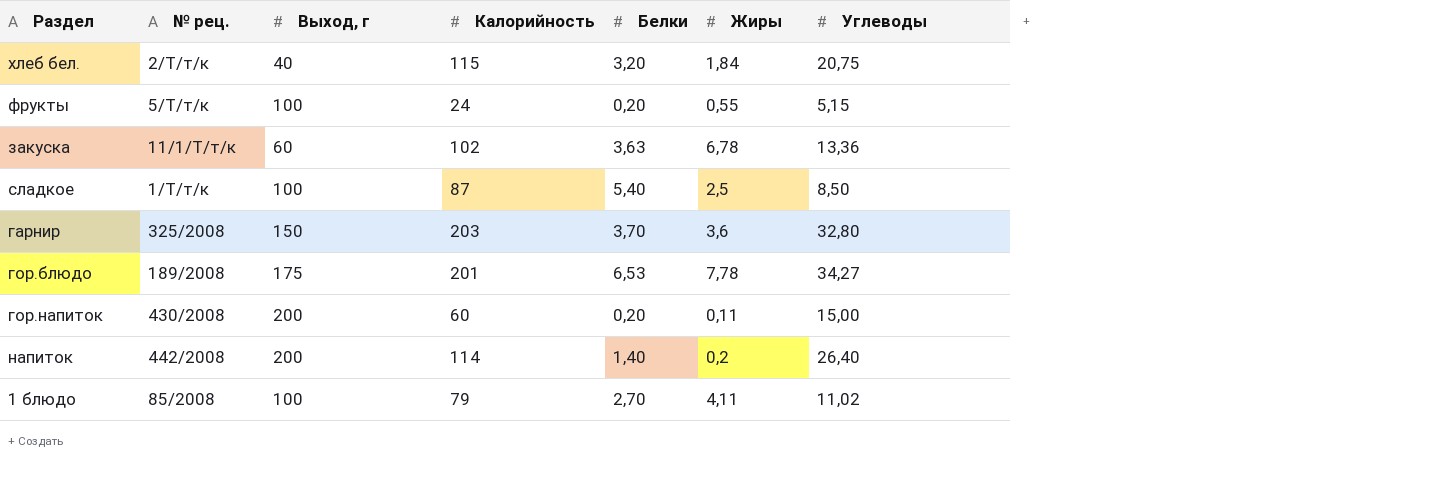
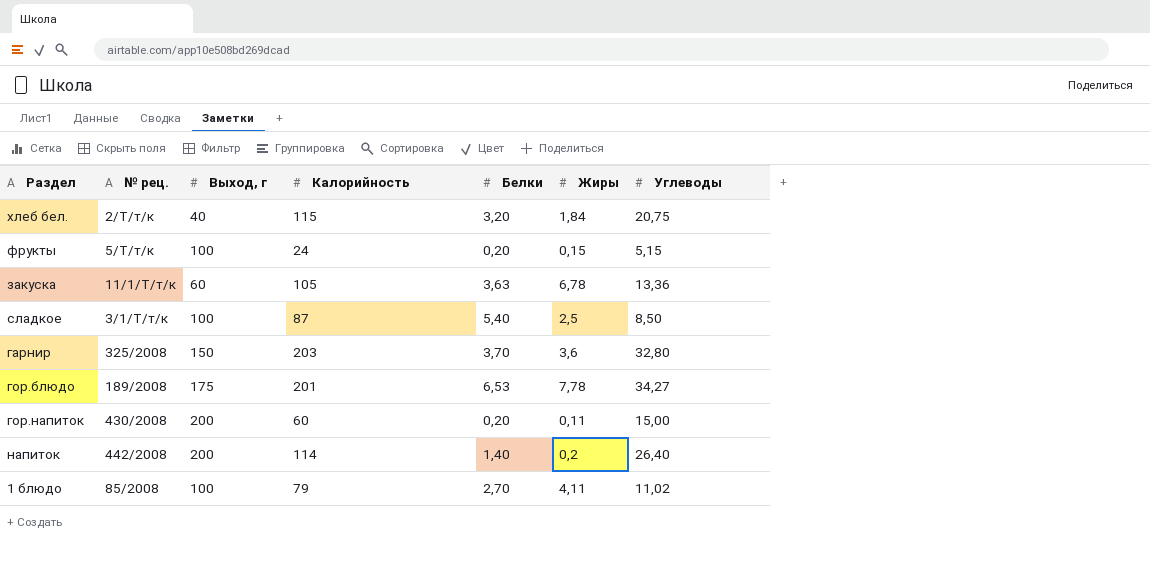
фрукты | Жиры: 0,55 -> 0,15
закуска | Калорийность: 102 -> 105
сладкое | № рец.: 1/Т/т/к -> 3/1/Т/т/к

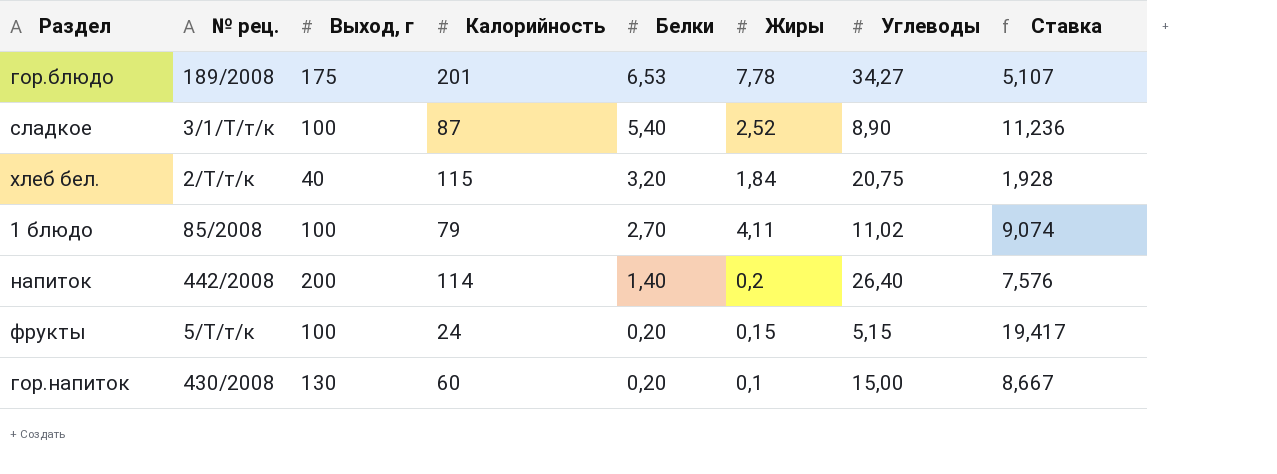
row order: none -> Белки descending
column Ставка | formula: none -> [Выход, г] / [Углеводы]
row закуска: 11/1/Т/т/к | 60 | 105 | 3,63 | 6,78 | 13,36 -> none
row гарнир: 325/2008 | 150 | 203 | 3,70 | 3,6 | 32,80 -> none
сладкое | Жиры: 2,5 -> 2,52
сладкое | Углеводы: 8,50 -> 8,90
гор.напиток | Выход, г: 200 -> 130
гор.напиток | Жиры: 0,11 -> 0,1

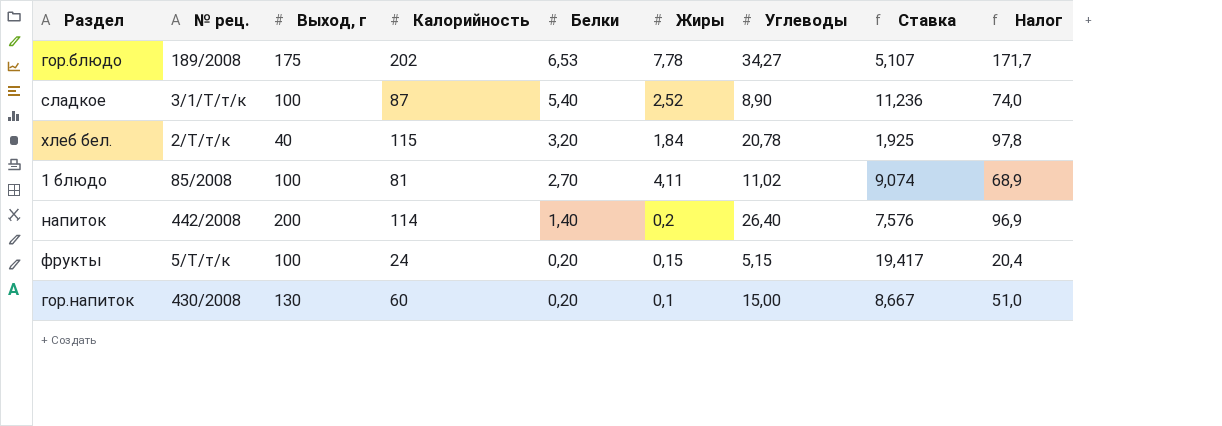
column Налог | formula: none -> [Калорийность] * 0,85
гор.блюдо | Калорийность: 201 -> 202
хлеб бел. | Углеводы: 20,75 -> 20,78
хлеб бел. | Ставка: 1,928 -> 1,925
1 блюдо | Калорийность: 79 -> 81

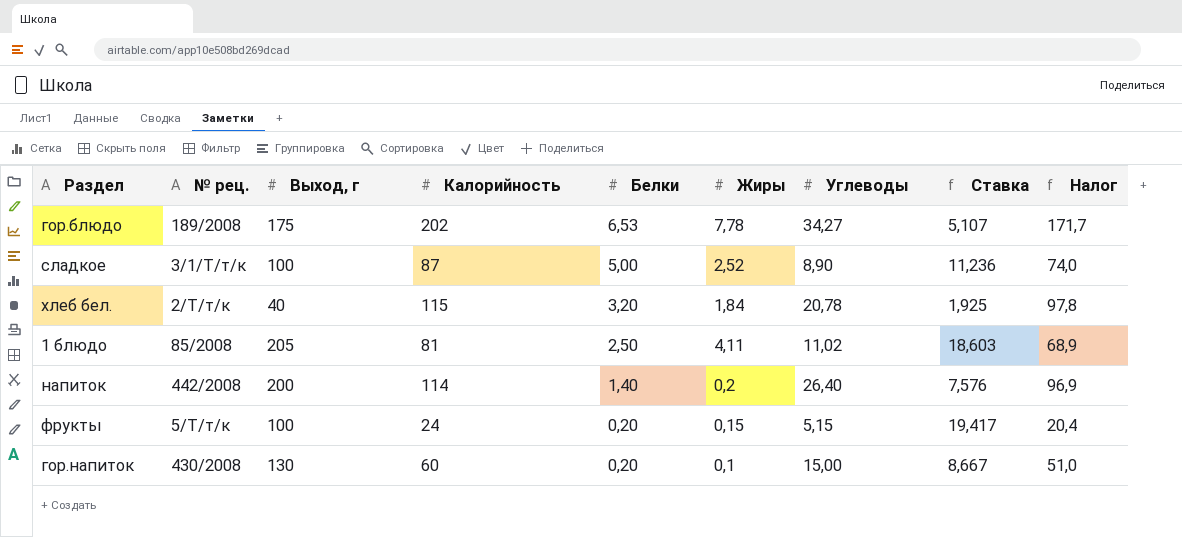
сладкое | Белки: 5,40 -> 5,00
1 блюдо | Выход, г: 100 -> 205
1 блюдо | Белки: 2,70 -> 2,50
1 блюдо | Ставка: 9,074 -> 18,603

